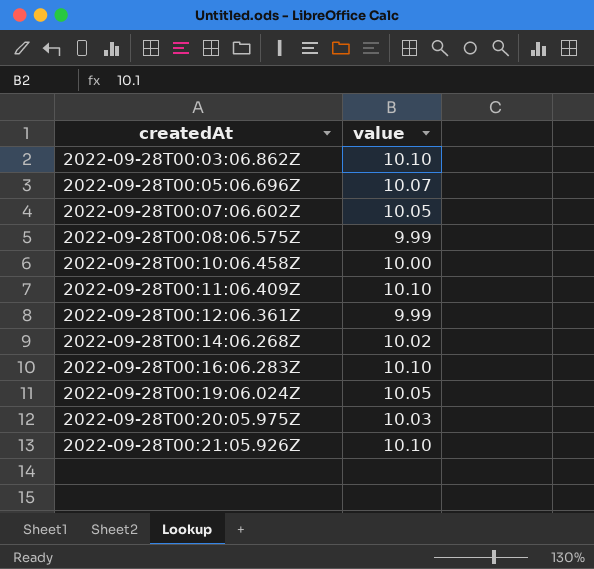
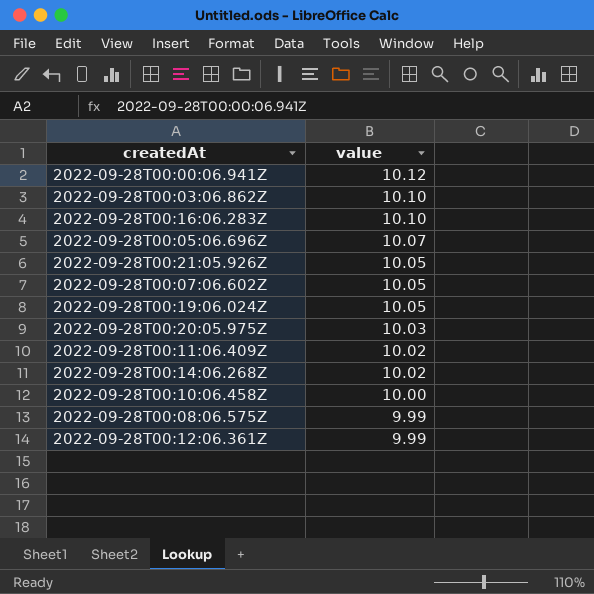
row order: createdAt ascending -> value descending
row 2022-09-28T00:00:06.941Z: none -> 10.12
2022-09-28T00:21:05.926Z | value: 10.10 -> 10.05
2022-09-28T00:11:06.409Z | value: 10.10 -> 10.02

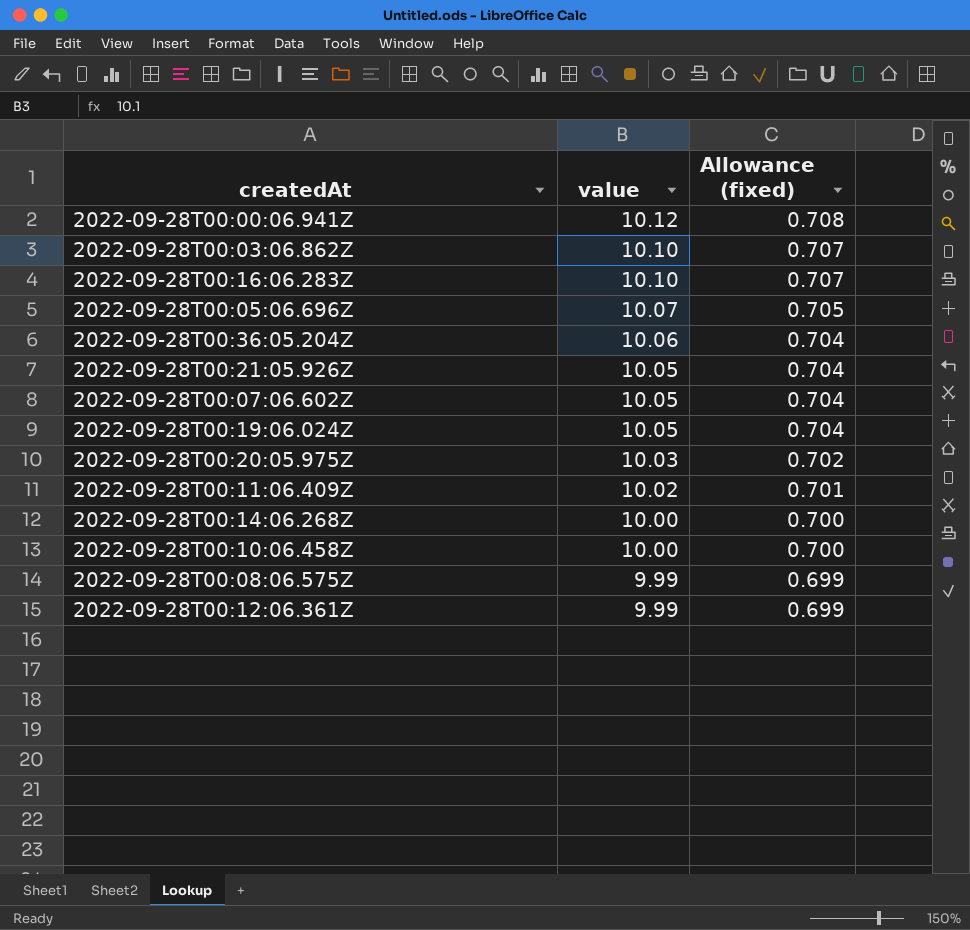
column Allowance (fixed) | formula: none -> [value] * 0.07
row 2022-09-28T00:36:05.204Z: none -> 10.06 | 0.704
2022-09-28T00:14:06.268Z | value: 10.02 -> 10.00

